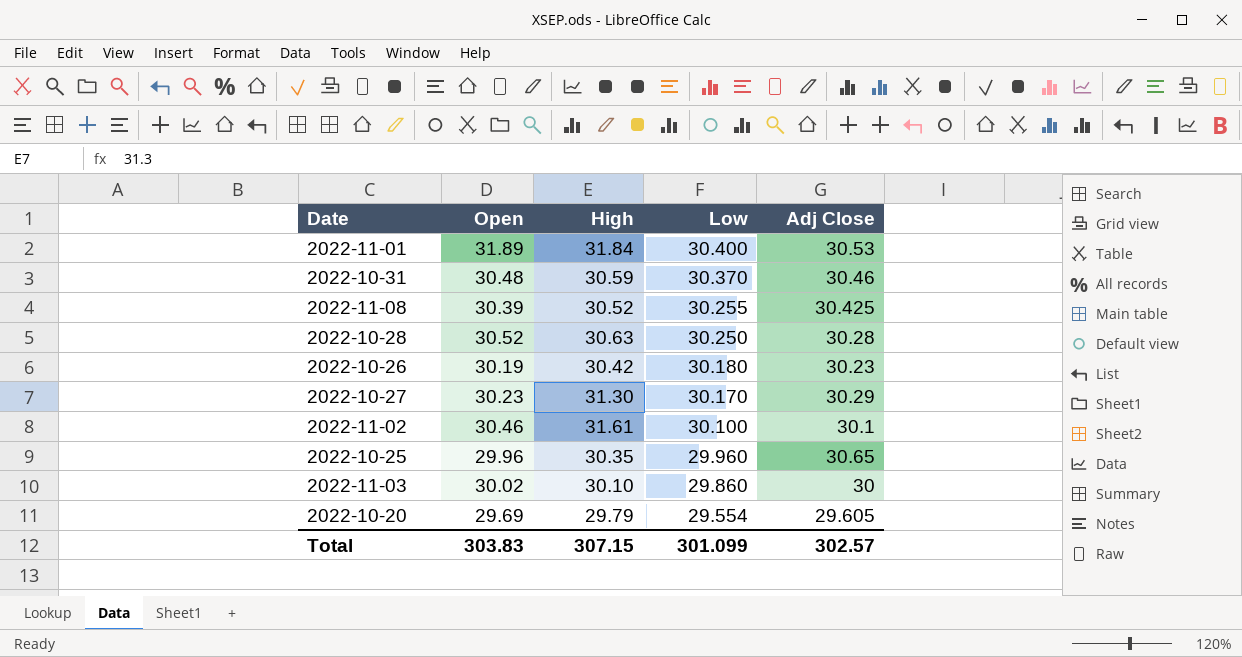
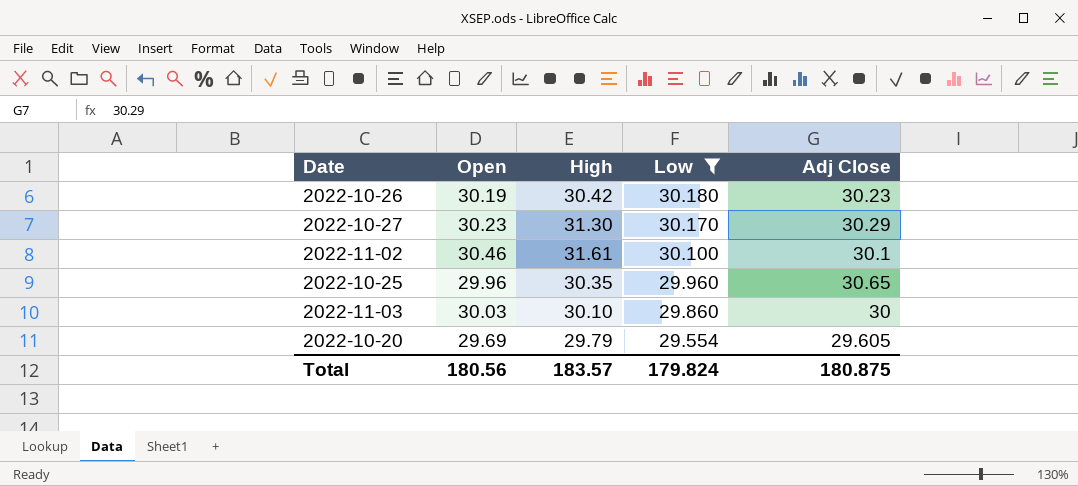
filter: none -> Low <= 30.180
2022-11-03 | Open: 30.02 -> 30.03
Total | Open: 303.83 -> 180.56
Total | High: 307.15 -> 183.57
Total | Low: 301.099 -> 179.824
Total | Adj Close: 302.57 -> 180.875

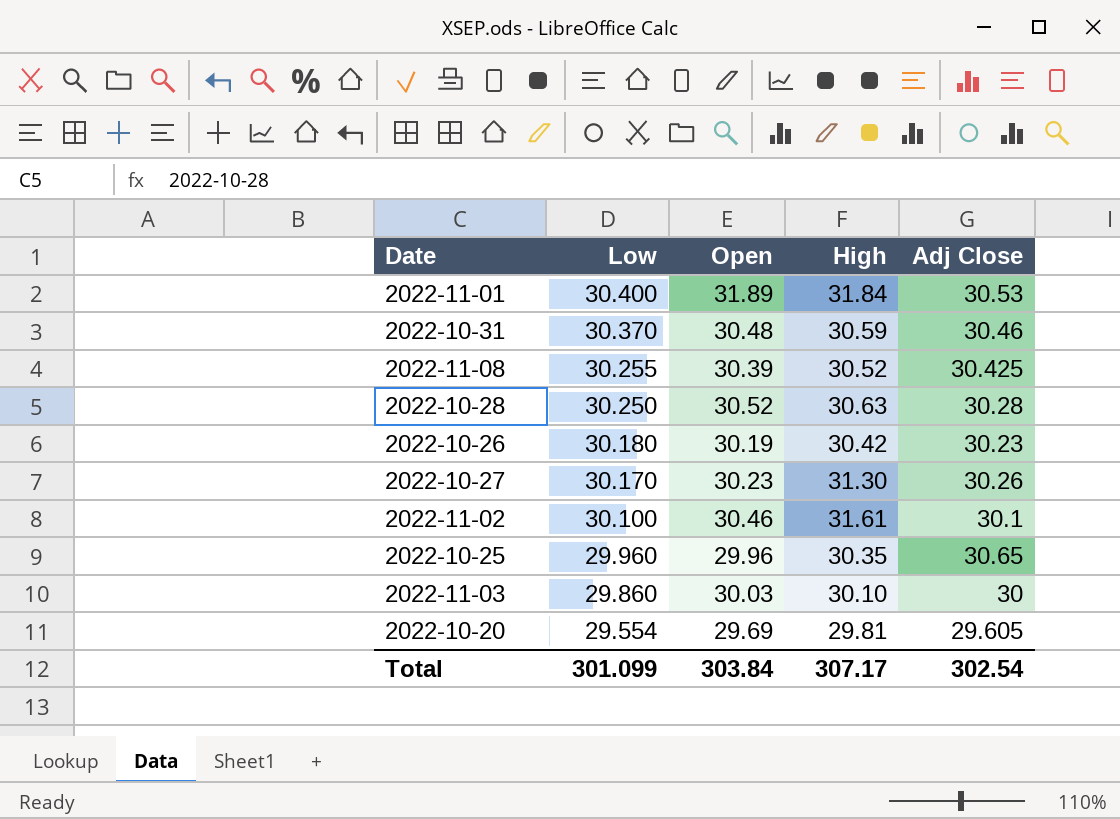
filter: Low <= 30.180 -> none
column Low | position: 4 -> 2
2022-10-27 | Adj Close: 30.29 -> 30.26
2022-10-20 | High: 29.79 -> 29.81
Total | Low: 179.824 -> 301.099
Total | Open: 180.56 -> 303.84
Total | High: 183.57 -> 307.17
Total | Adj Close: 180.875 -> 302.54

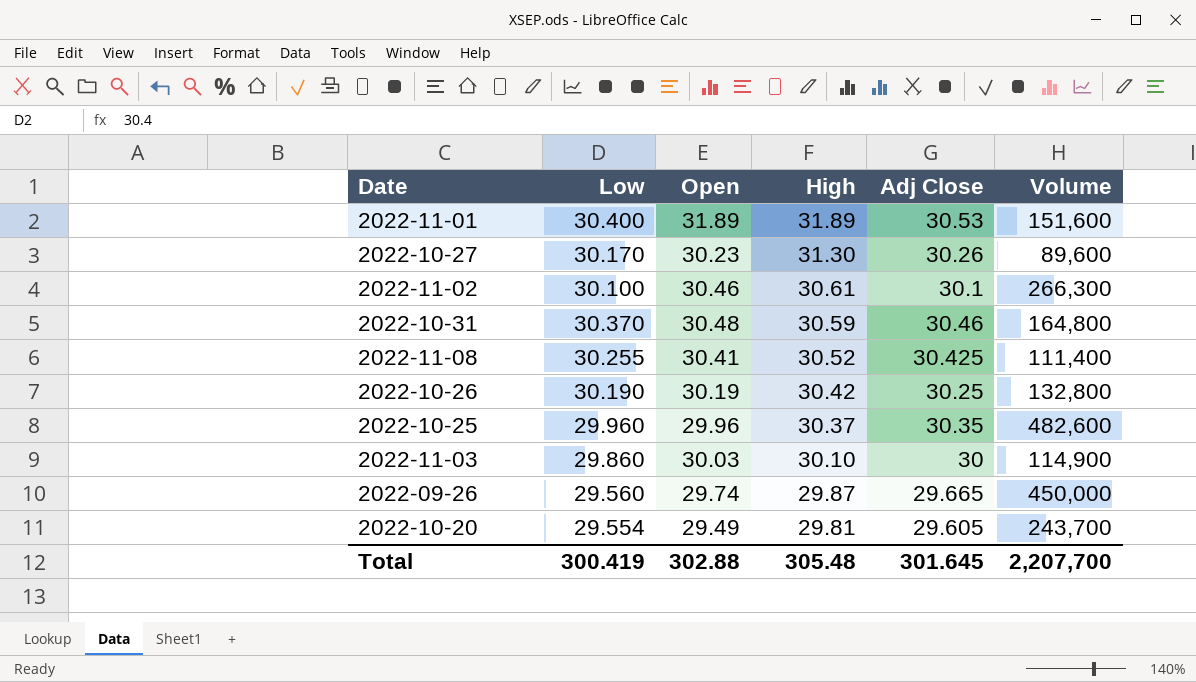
row order: Low descending -> High descending
column Volume | position: none -> 6
row 2022-10-28: 30.250 | 30.52 | 30.63 | 30.28 -> none
2022-11-01 | High: 31.84 -> 31.89
2022-11-02 | High: 31.61 -> 30.61
2022-11-08 | Open: 30.39 -> 30.41
2022-10-26 | Low: 30.180 -> 30.190
2022-10-26 | Adj Close: 30.23 -> 30.25
2022-10-25 | High: 30.35 -> 30.37
2022-10-25 | Adj Close: 30.65 -> 30.35
row 2022-09-26: none -> 29.560 | 29.74 | 29.87 | 29.665 | 450,000
2022-10-20 | Open: 29.69 -> 29.49
Total | Low: 301.099 -> 300.419
Total | Open: 303.84 -> 302.88
Total | High: 307.17 -> 305.48
Total | Adj Close: 302.54 -> 301.645

